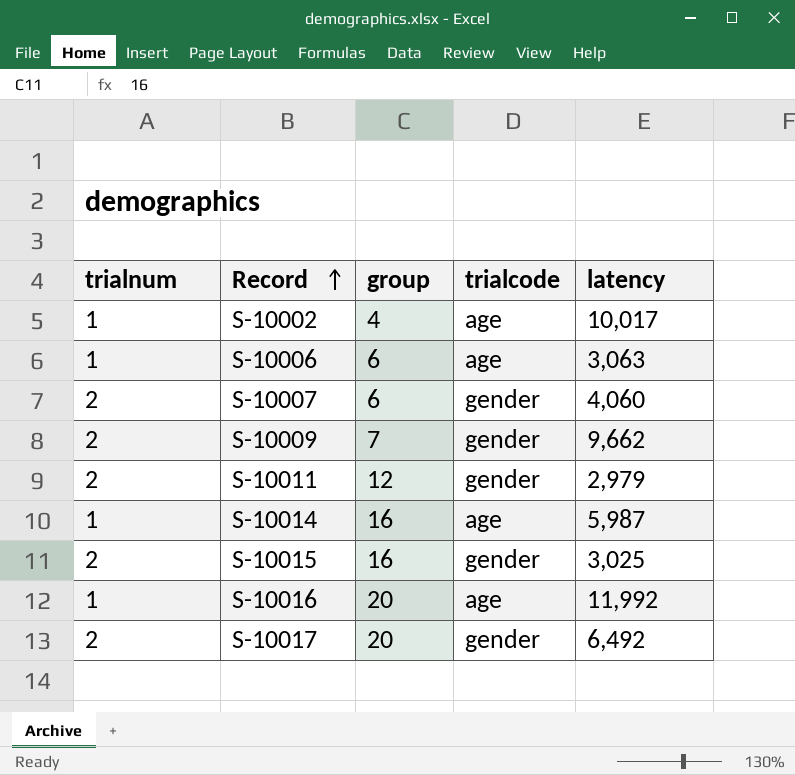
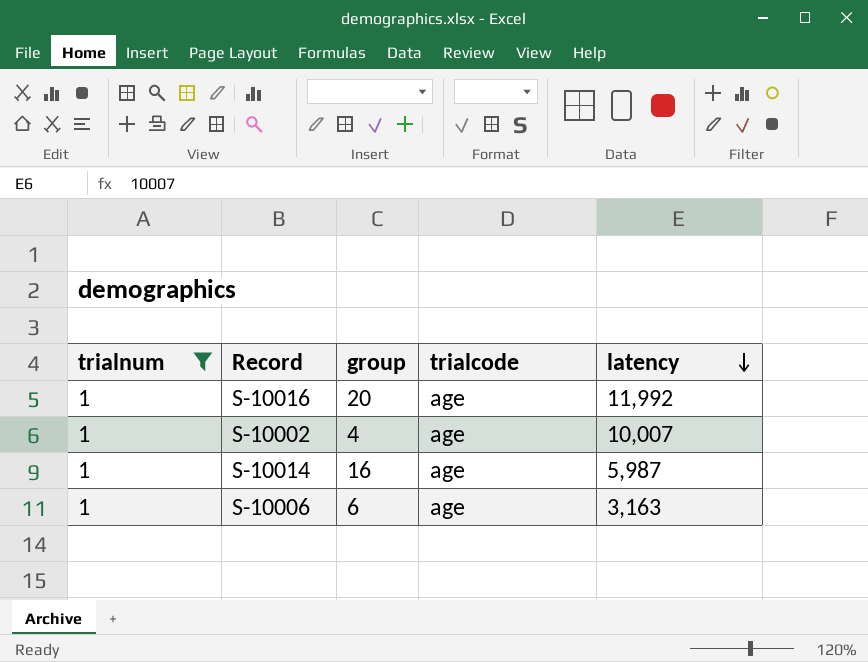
filter: none -> trialnum = 1
row order: Record ascending -> latency descending
S-10002 | latency: 10,017 -> 10,007
S-10006 | latency: 3,063 -> 3,163

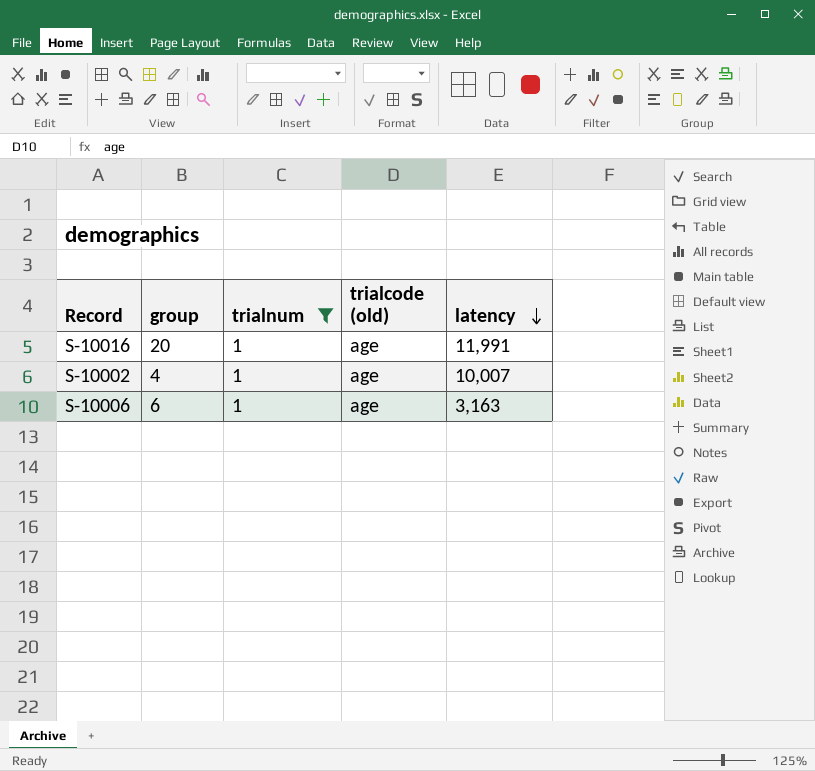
column trialnum | position: 1 -> 3
column name: trialcode -> trialcode (old)
row S-10014: 1 | 16 | age | 5,987 -> none
S-10016 | latency: 11,992 -> 11,991

